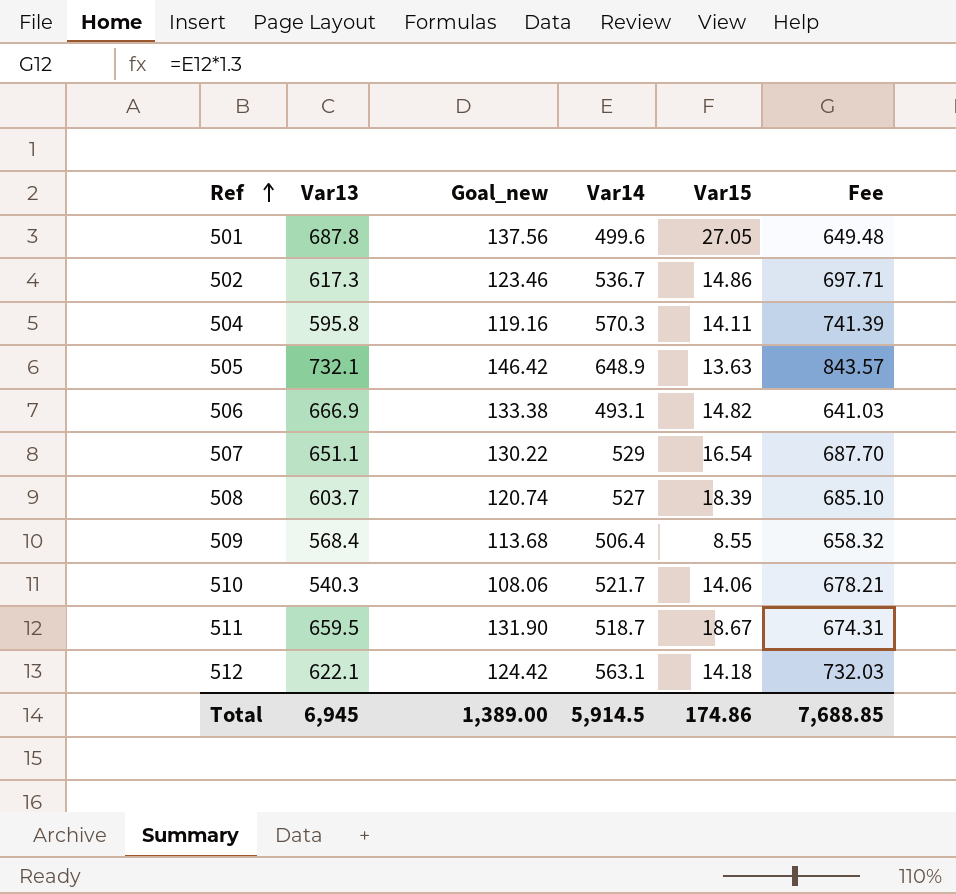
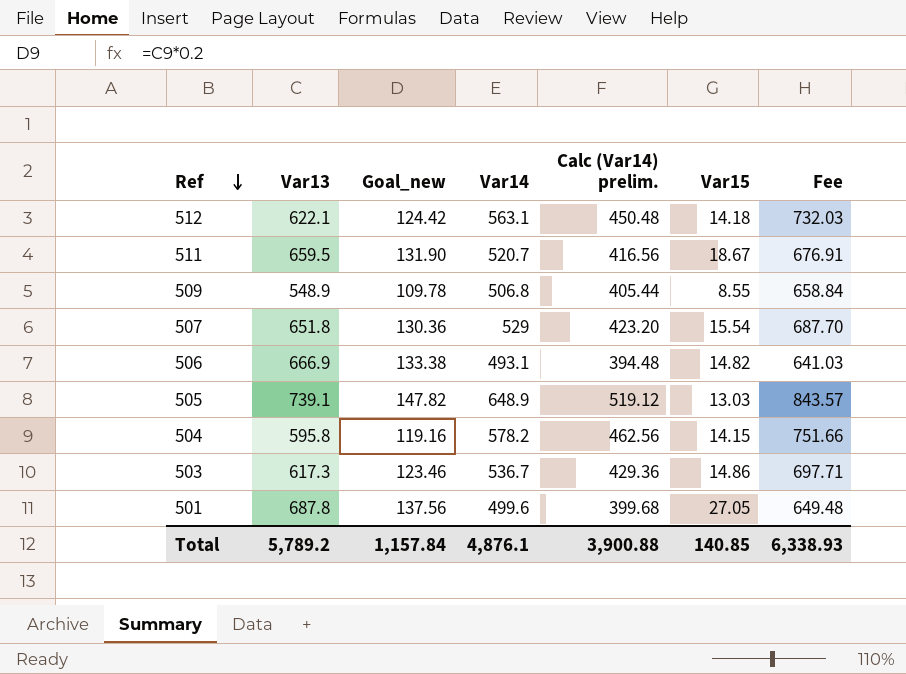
row order: Ref ascending -> Ref descending
column Calc (Var14) prelim. | formula: none -> [Var14] * 0.8
row 502: 617.3 | 123.46 | 536.7 | 14.86 | 697.71 -> none
row 508: 603.7 | 120.74 | 527 | 18.39 | 685.10 -> none
row 510: 540.3 | 108.06 | 521.7 | 14.06 | 678.21 -> none
511 | Var14: 518.7 -> 520.7
511 | Fee: 674.31 -> 676.91
509 | Var13: 568.4 -> 548.9
509 | Goal_new: 113.68 -> 109.78
509 | Var14: 506.4 -> 506.8
509 | Fee: 658.32 -> 658.84
507 | Var13: 651.1 -> 651.8
507 | Goal_new: 130.22 -> 130.36
507 | Var15: 16.54 -> 15.54
505 | Var13: 732.1 -> 739.1
505 | Goal_new: 146.42 -> 147.82
505 | Var15: 13.63 -> 13.03
504 | Var14: 570.3 -> 578.2
504 | Var15: 14.11 -> 14.15
504 | Fee: 741.39 -> 751.66
row 503: none -> 617.3 | 123.46 | 536.7 | 429.36 | 14.86 | 697.71
Total | Var13: 6,945 -> 5,789.2
Total | Goal_new: 1,389.00 -> 1,157.84
Total | Var14: 5,914.5 -> 4,876.1
Total | Var15: 174.86 -> 140.85
Total | Fee: 7,688.85 -> 6,338.93

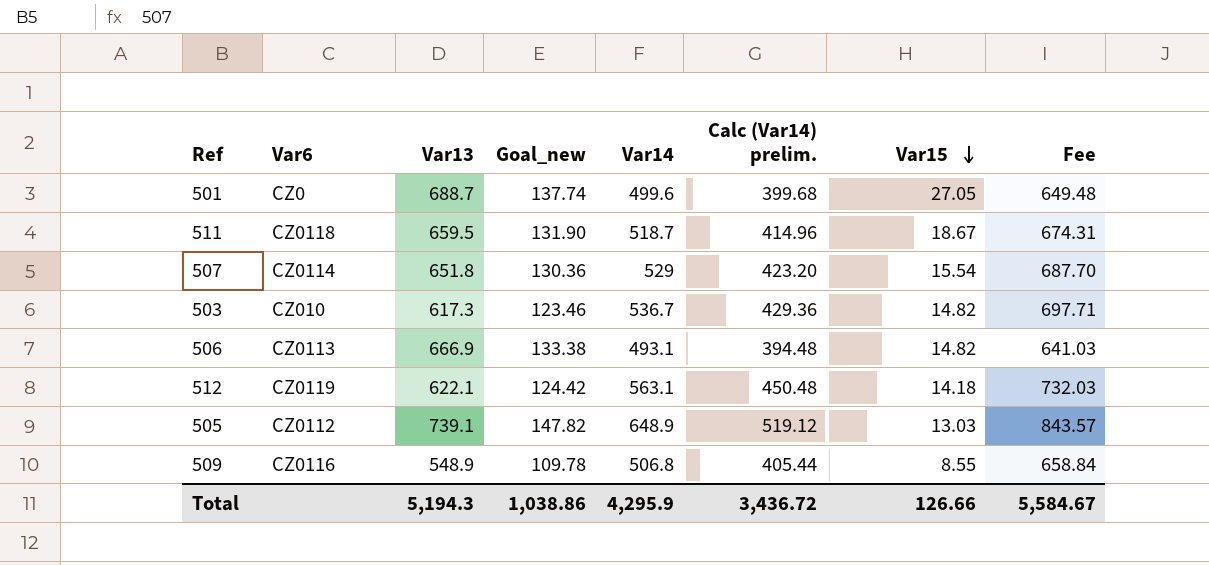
row order: Ref descending -> Var15 descending
column Var6 | position: none -> 2
row 504: 595.8 | 119.16 | 578.2 | 462.56 | 14.15 | 751.66 -> none
501 | Var13: 687.8 -> 688.7
501 | Goal_new: 137.56 -> 137.74
511 | Var14: 520.7 -> 518.7
511 | Calc (Var14) prelim.: 416.56 -> 414.96
511 | Fee: 676.91 -> 674.31
503 | Var15: 14.86 -> 14.82
Total | Var13: 5,789.2 -> 5,194.3
Total | Goal_new: 1,157.84 -> 1,038.86
Total | Var14: 4,876.1 -> 4,295.9
Total | Calc (Var14) prelim.: 3,900.88 -> 3,436.72
Total | Var15: 140.85 -> 126.66
Total | Fee: 6,338.93 -> 5,584.67

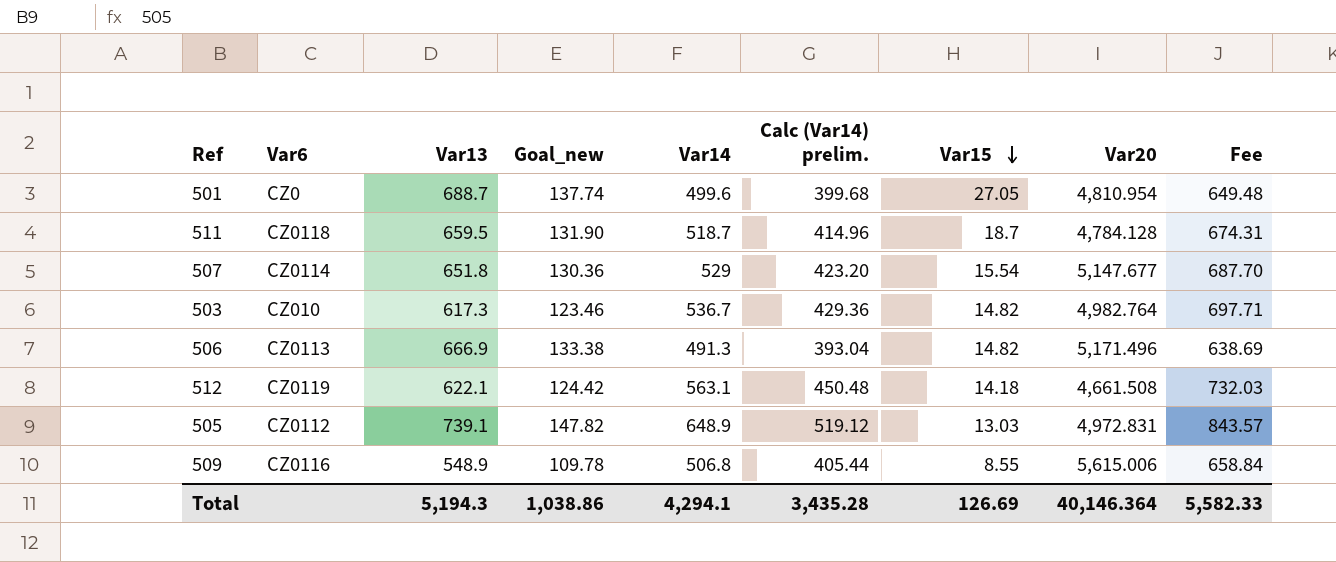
column Var20 | position: none -> 8
511 | Var15: 18.67 -> 18.7
506 | Var14: 493.1 -> 491.3
506 | Calc (Var14) prelim.: 394.48 -> 393.04
506 | Fee: 641.03 -> 638.69
Total | Var14: 4,295.9 -> 4,294.1
Total | Calc (Var14) prelim.: 3,436.72 -> 3,435.28
Total | Var15: 126.66 -> 126.69
Total | Fee: 5,584.67 -> 5,582.33

